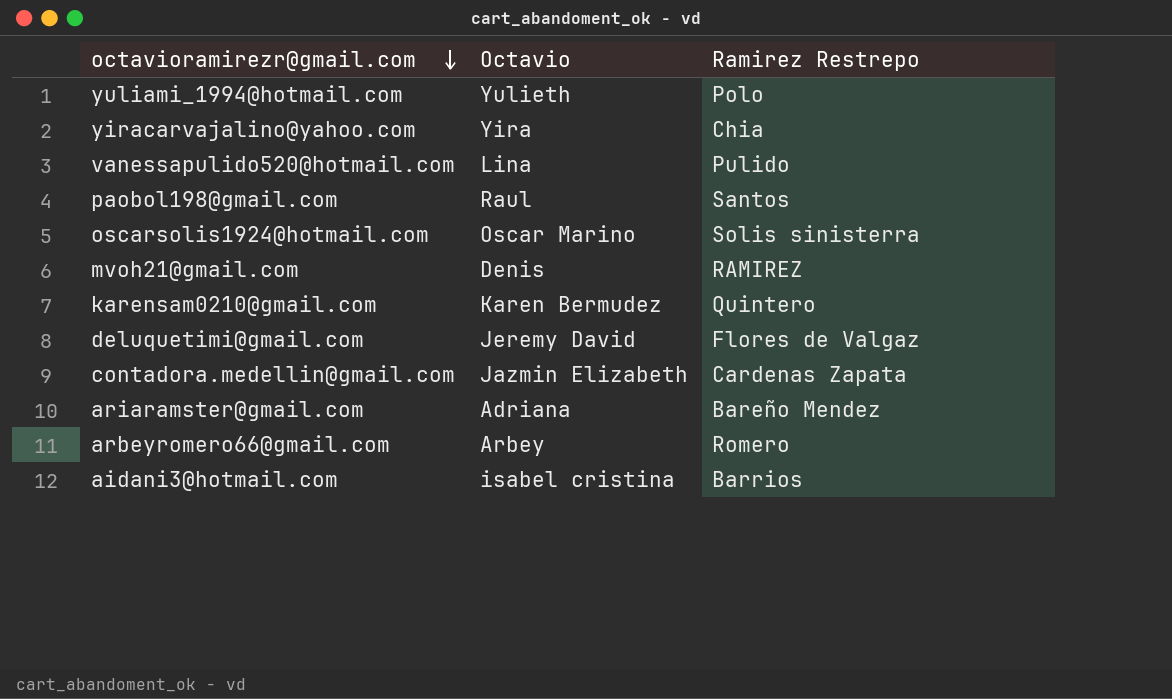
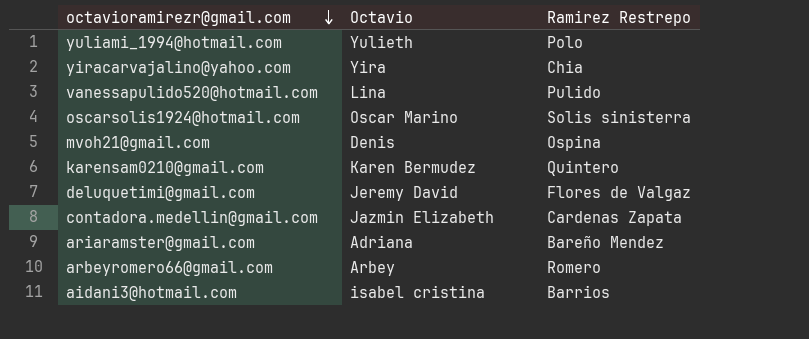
row paobol198@gmail.com: Raul | Santos -> none
mvoh21@gmail.com | Ramirez Restrepo: RAMIREZ -> Ospina

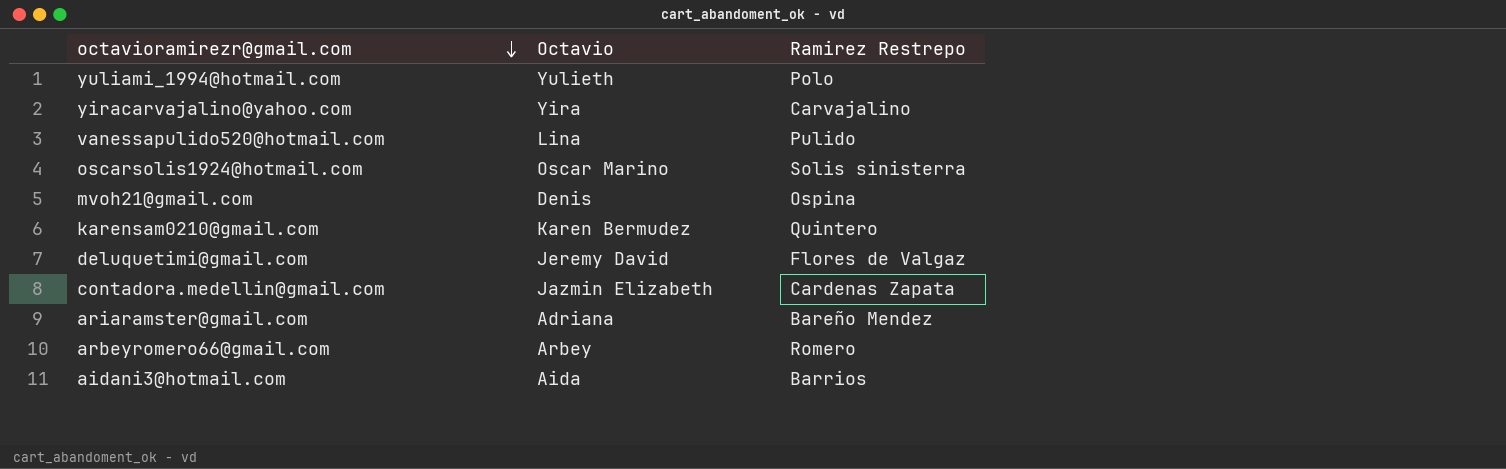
yiracarvajalino@yahoo.com | Ramirez Restrepo: Chia -> Carvajalino
aidani3@hotmail.com | Octavio: isabel cristina -> Aida

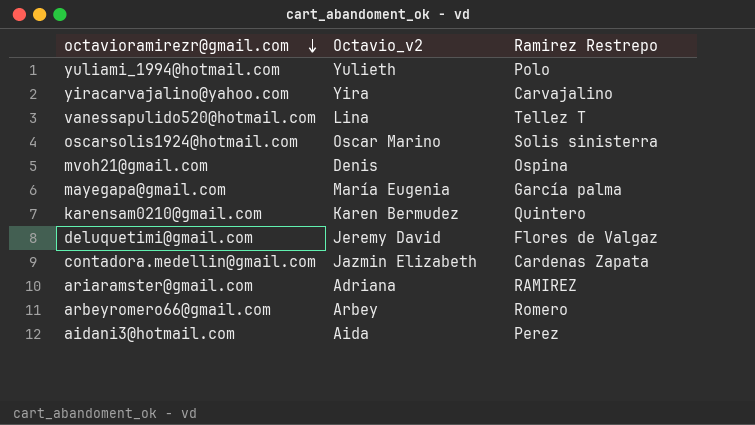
column name: Octavio -> Octavio_v2
vanessapulido520@hotmail.com | Ramirez Restrepo: Pulido -> Tellez T
row mayegapa@gmail.com: none -> María Eugenia | García palma
ariaramster@gmail.com | Ramirez Restrepo: Bareño Mendez -> RAMIREZ
aidani3@hotmail.com | Ramirez Restrepo: Barrios -> Perez

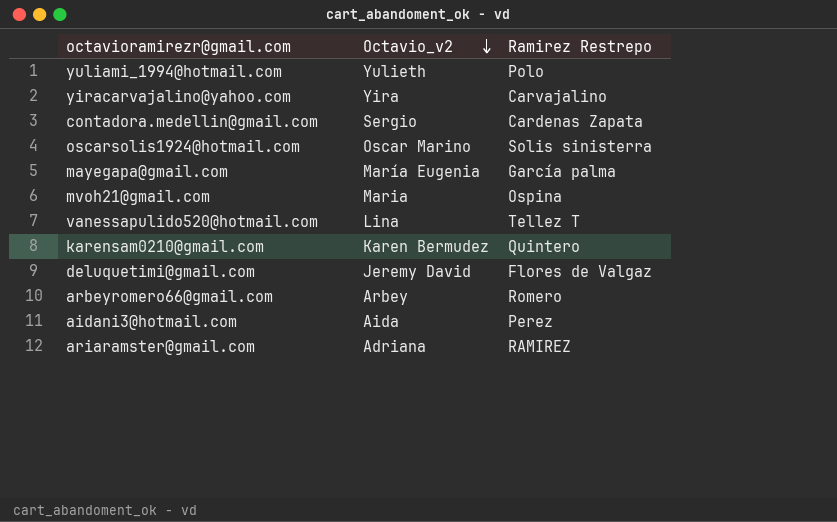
row order: octavioramirezr@gmail.com descending -> Octavio_v2 descending
contadora.medellin@gmail.com | Octavio_v2: Jazmin Elizabeth -> Sergio
mvoh21@gmail.com | Octavio_v2: Denis -> Maria

